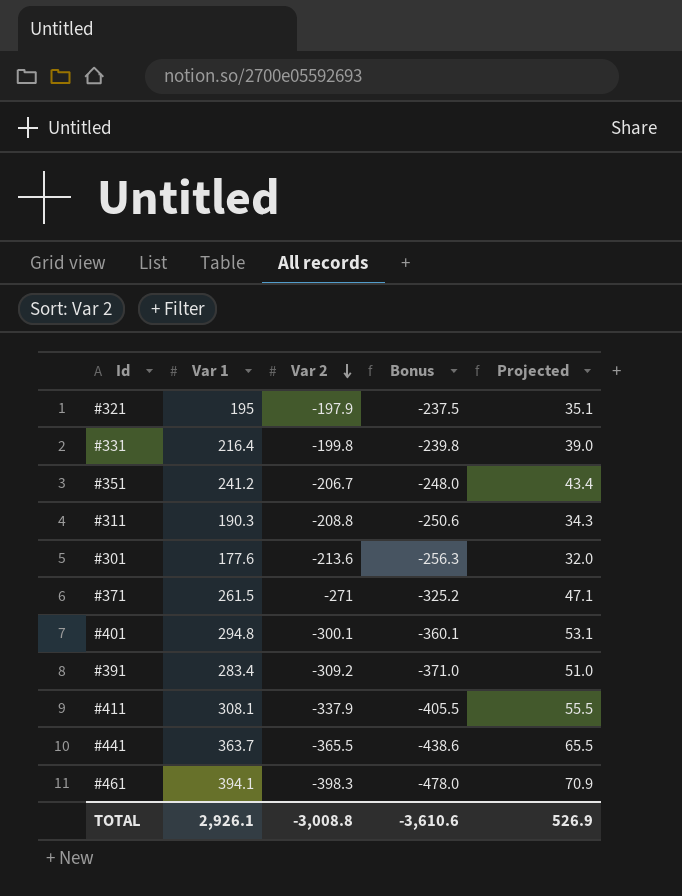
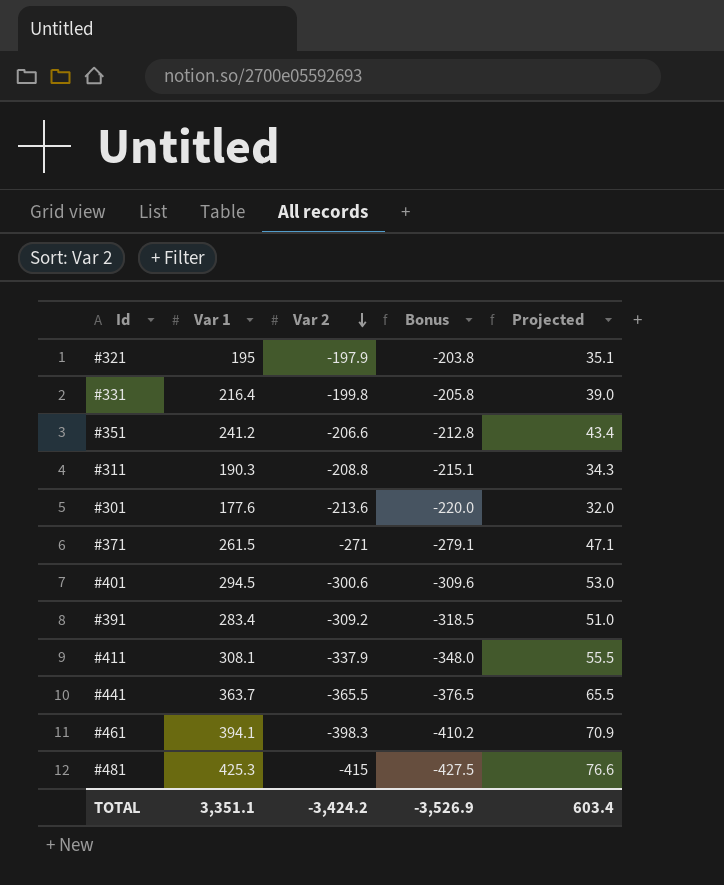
column Bonus | formula: [Var 2] * 1.2 -> [Var 2] * 1.03
#351 | Var 2: -206.7 -> -206.6
#401 | Var 1: 294.8 -> 294.5
#401 | Var 2: -300.1 -> -300.6
#401 | Projected: 53.1 -> 53.0
row #481: none -> 425.3 | -415 | -427.5 | 76.6
TOTAL | Var 1: 2,926.1 -> 3,351.1
TOTAL | Var 2: -3,008.8 -> -3,424.2
TOTAL | Bonus: -3,610.6 -> -3,526.9
TOTAL | Projected: 526.9 -> 603.4

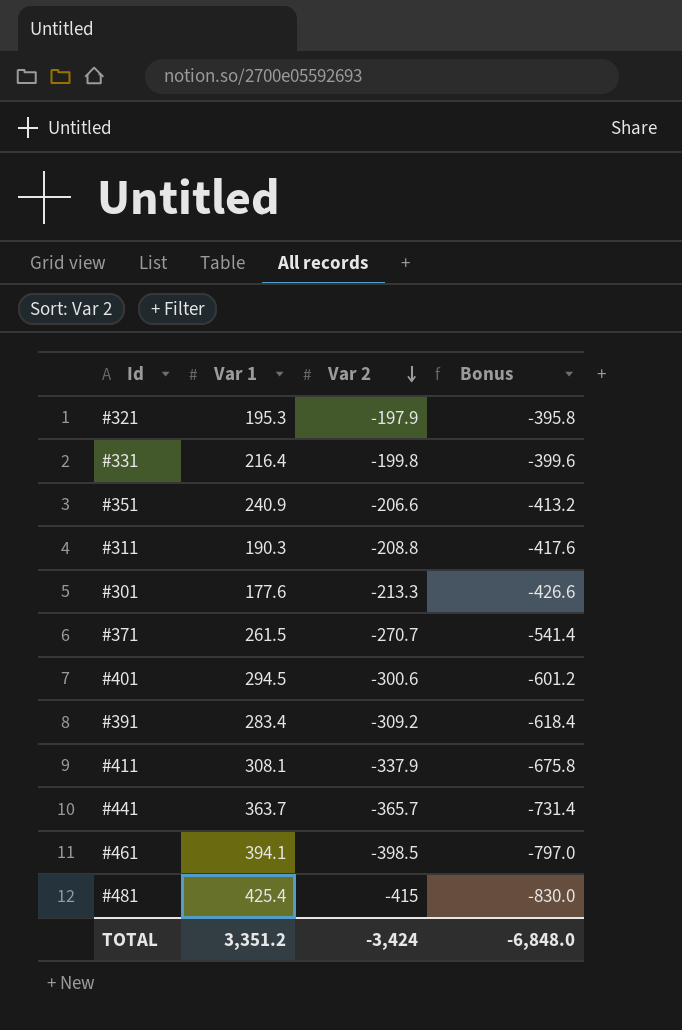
column Projected | formula: [Var 1] * 0.18 -> none
column Bonus | formula: [Var 2] * 1.03 -> [Var 2] * 2
#321 | Var 1: 195 -> 195.3
#351 | Var 1: 241.2 -> 240.9
#301 | Var 2: -213.6 -> -213.3
#371 | Var 2: -271 -> -270.7
#441 | Var 2: -365.5 -> -365.7
#461 | Var 2: -398.3 -> -398.5
#481 | Var 1: 425.3 -> 425.4
TOTAL | Var 1: 3,351.1 -> 3,351.2
TOTAL | Var 2: -3,424.2 -> -3,424
TOTAL | Bonus: -3,526.9 -> -6,848.0

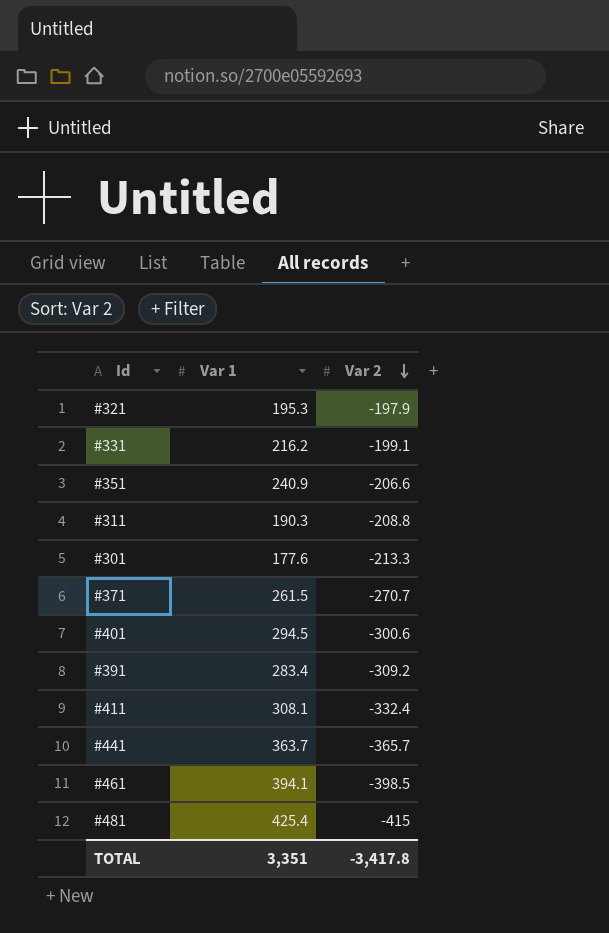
column Bonus | formula: [Var 2] * 2 -> none
#331 | Var 1: 216.4 -> 216.2
#331 | Var 2: -199.8 -> -199.1
#411 | Var 2: -337.9 -> -332.4
TOTAL | Var 1: 3,351.2 -> 3,351
TOTAL | Var 2: -3,424 -> -3,417.8

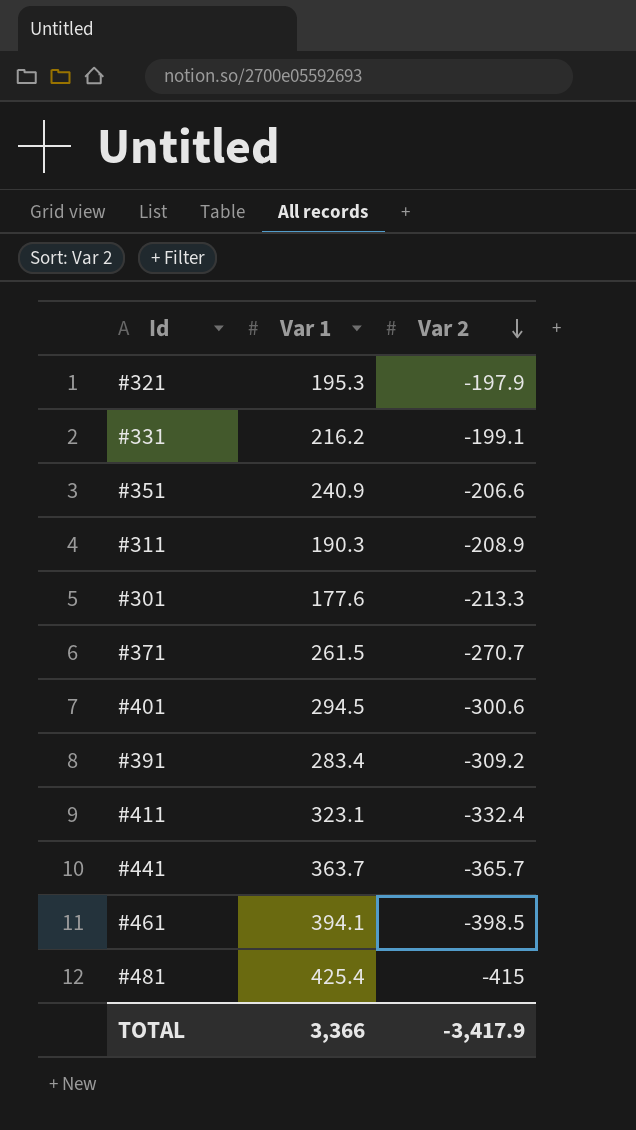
#311 | Var 2: -208.8 -> -208.9
#411 | Var 1: 308.1 -> 323.1
TOTAL | Var 1: 3,351 -> 3,366
TOTAL | Var 2: -3,417.8 -> -3,417.9

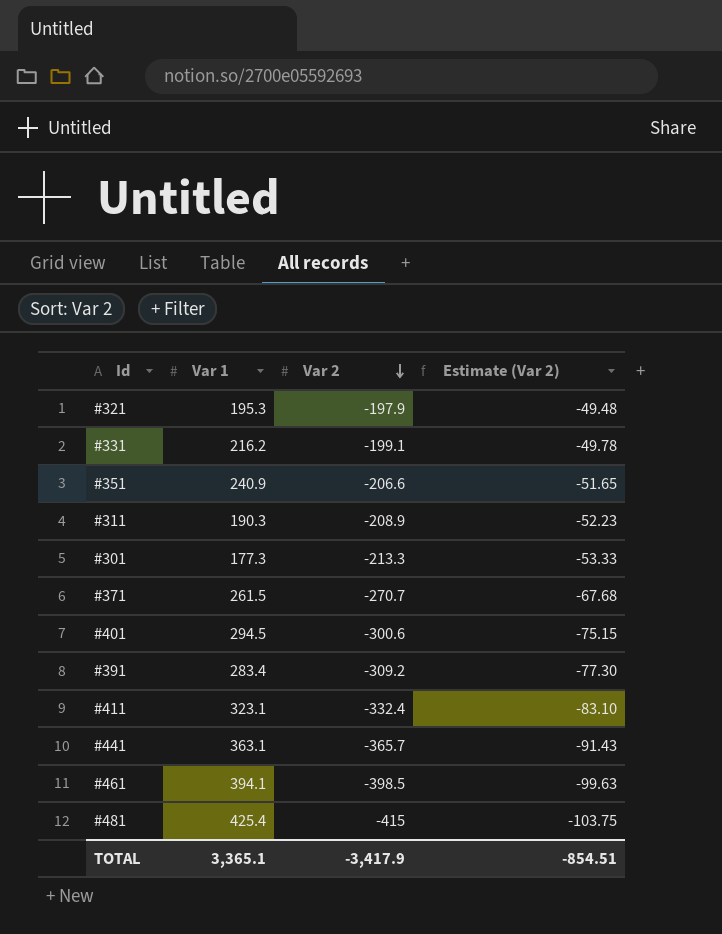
column Estimate (Var 2) | formula: none -> [Var 2] * 0.25
#301 | Var 1: 177.6 -> 177.3
#441 | Var 1: 363.7 -> 363.1
TOTAL | Var 1: 3,366 -> 3,365.1

